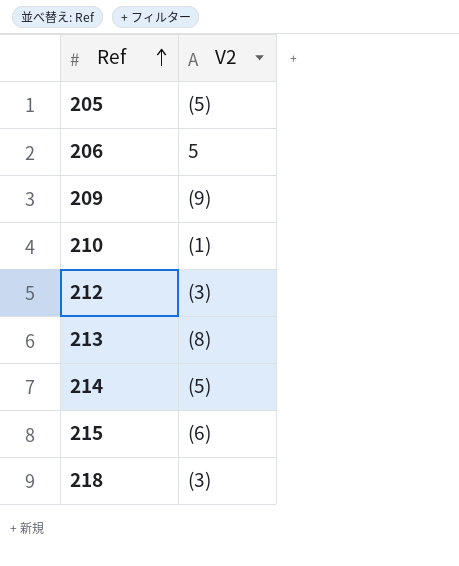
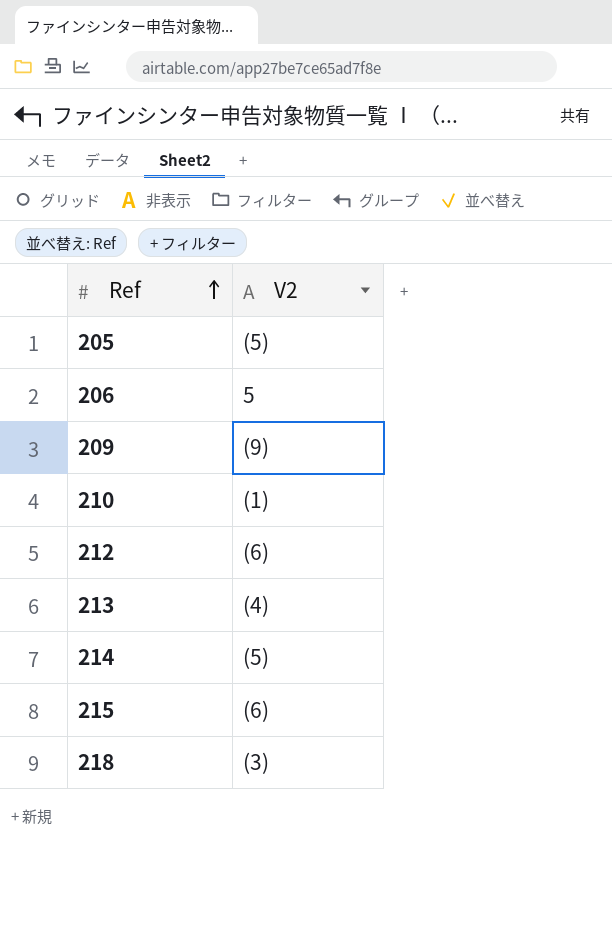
212 | V2: (3) -> (6)
213 | V2: (8) -> (4)

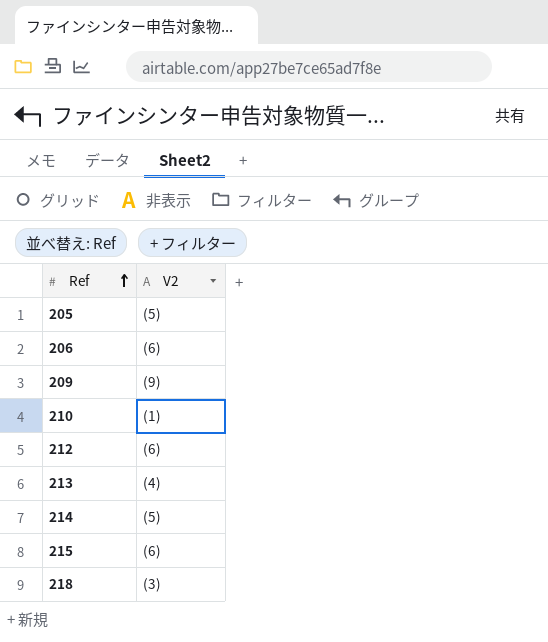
206 | V2: 5 -> (6)

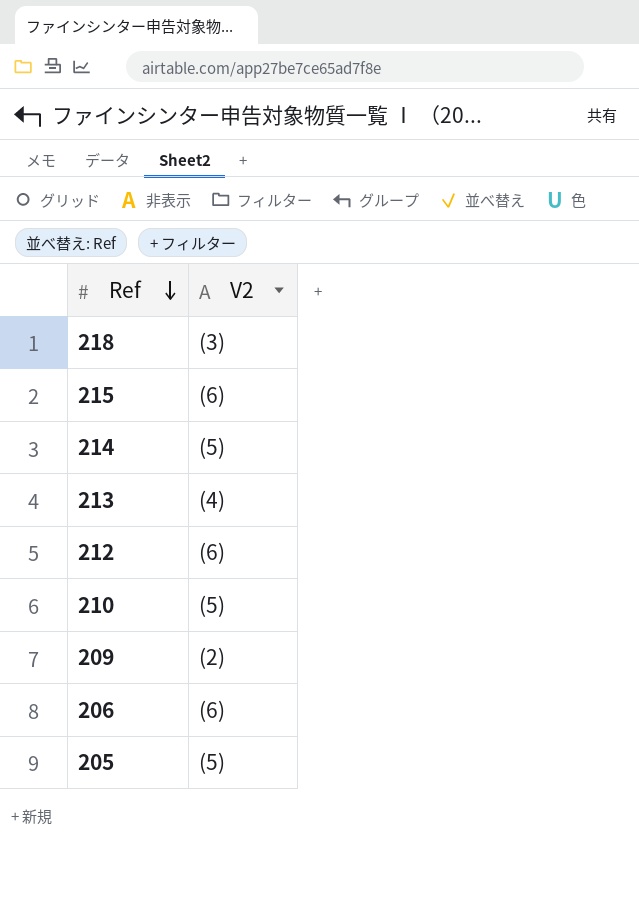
row order: Ref ascending -> Ref descending
210 | V2: (1) -> (5)
209 | V2: (9) -> (2)

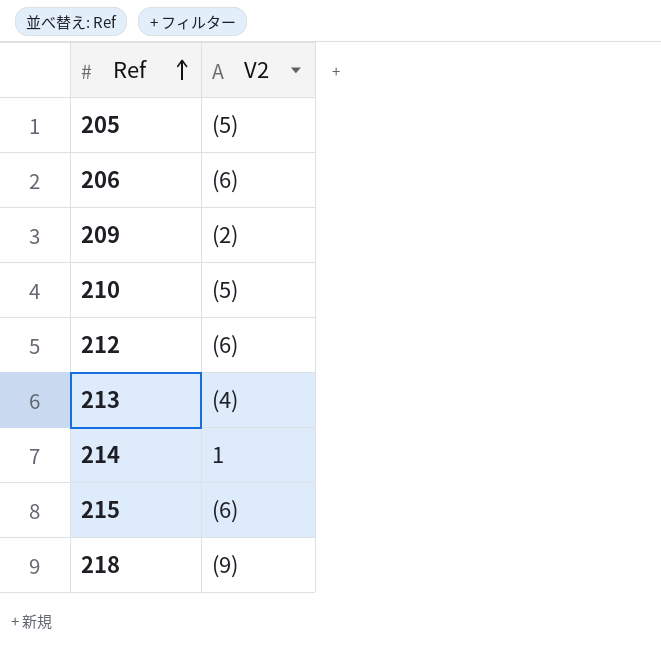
row order: Ref descending -> Ref ascending
214 | V2: (5) -> 1
218 | V2: (3) -> (9)

